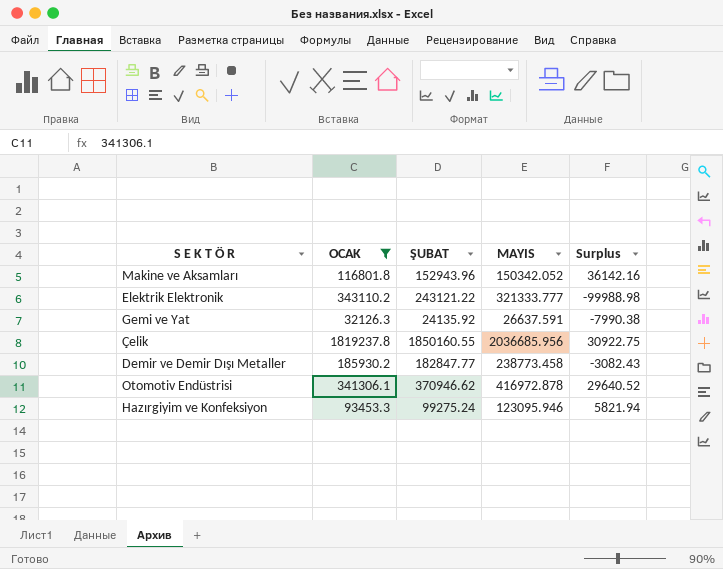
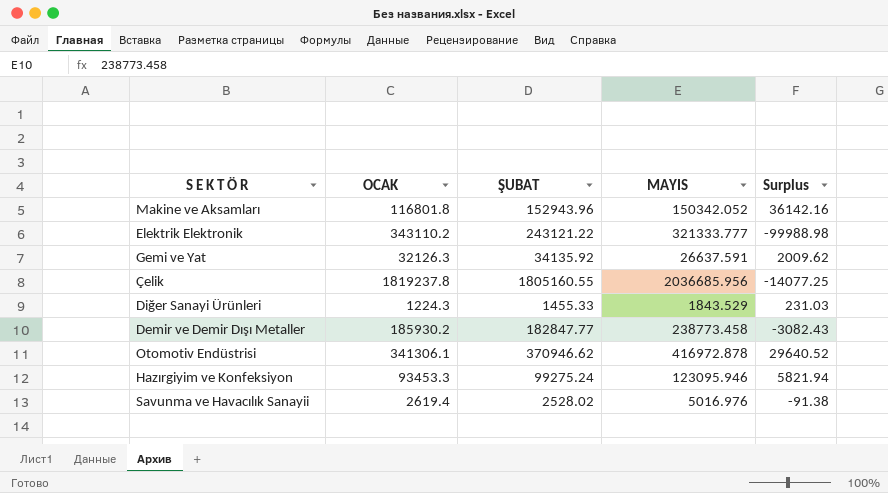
filter: OCAK >= 32126.3 -> none
Gemi ve Yat | ŞUBAT: 24135.92 -> 34135.92
Gemi ve Yat | Surplus: -7990.38 -> 2009.62
Çelik | ŞUBAT: 1850160.55 -> 1805160.55
Çelik | Surplus: 30922.75 -> -14077.25

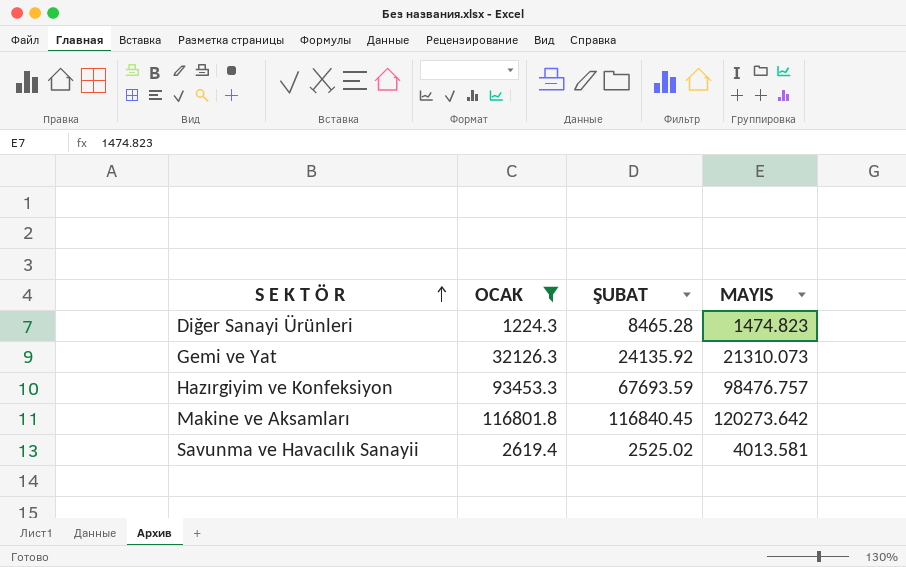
filter: none -> OCAK <= 116801.8
row order: none -> S E K T Ö R ascending
column Surplus | formula: [ŞUBAT] - [OCAK] -> none
Diğer Sanayi Ürünleri | ŞUBAT: 1455.33 -> 8465.28
Diğer Sanayi Ürünleri | MAYIS: 1843.529 -> 1474.823
Gemi ve Yat | ŞUBAT: 34135.92 -> 24135.92
Gemi ve Yat | MAYIS: 26637.591 -> 21310.073
Hazırgiyim ve Konfeksiyon | ŞUBAT: 99275.24 -> 67693.59
Hazırgiyim ve Konfeksiyon | MAYIS: 123095.946 -> 98476.757
Makine ve Aksamları | ŞUBAT: 152943.96 -> 116840.45
Makine ve Aksamları | MAYIS: 150342.052 -> 120273.642
Savunma ve Havacılık Sanayii | ŞUBAT: 2528.02 -> 2525.02
Savunma ve Havacılık Sanayii | MAYIS: 5016.976 -> 4013.581

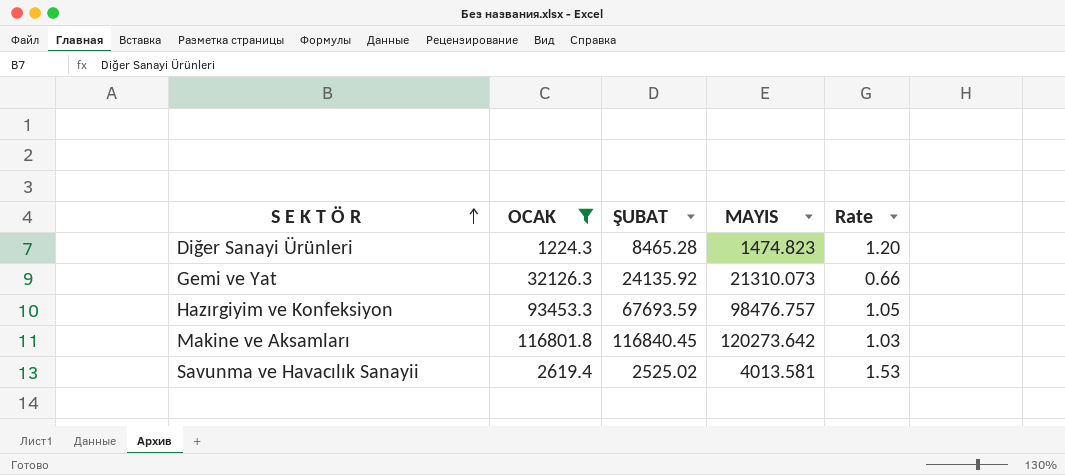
column Rate | formula: none -> [MAYIS] / [OCAK]

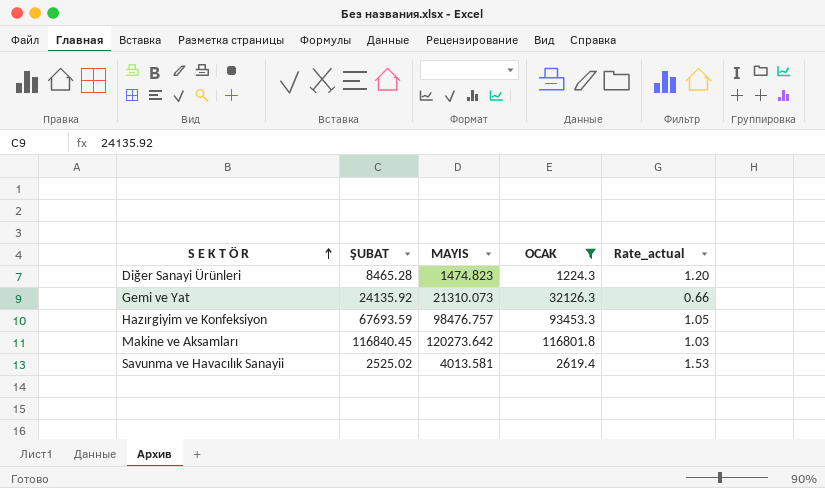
column OCAK | position: 2 -> 4
column name: Rate -> Rate_actual

